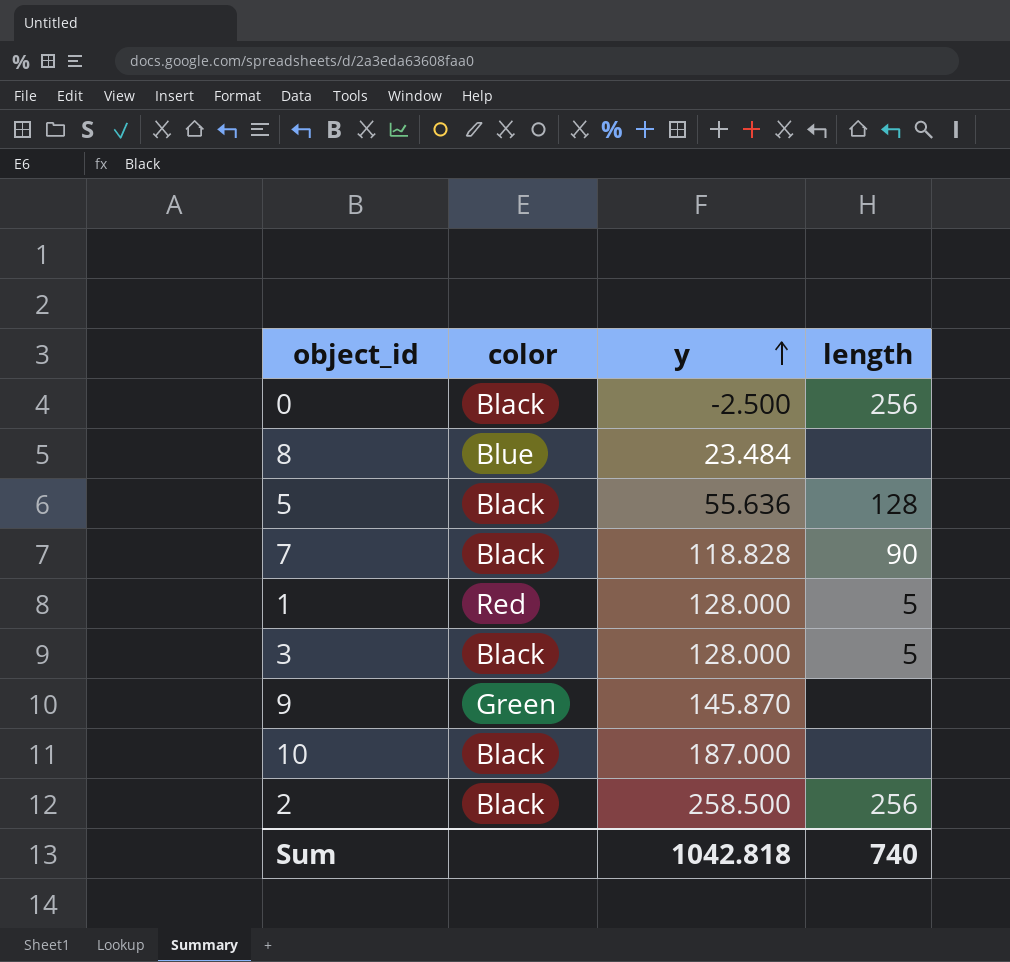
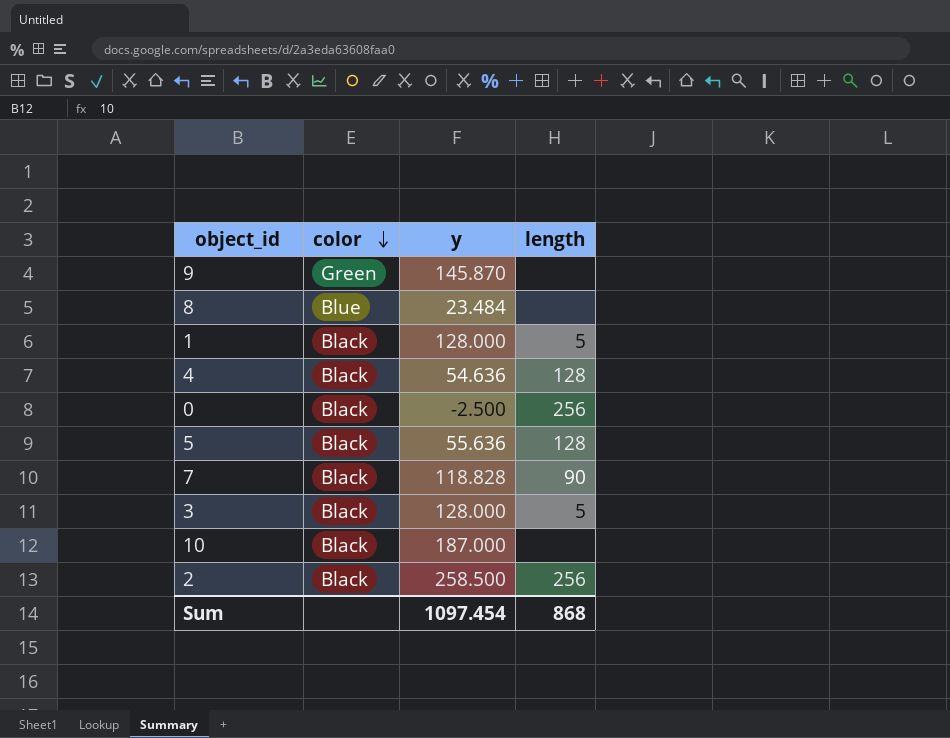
row order: y ascending -> color descending
1 | color: Red -> Black
row 4: none -> Black | 54.636 | 128
Sum | y: 1042.818 -> 1097.454
Sum | length: 740 -> 868

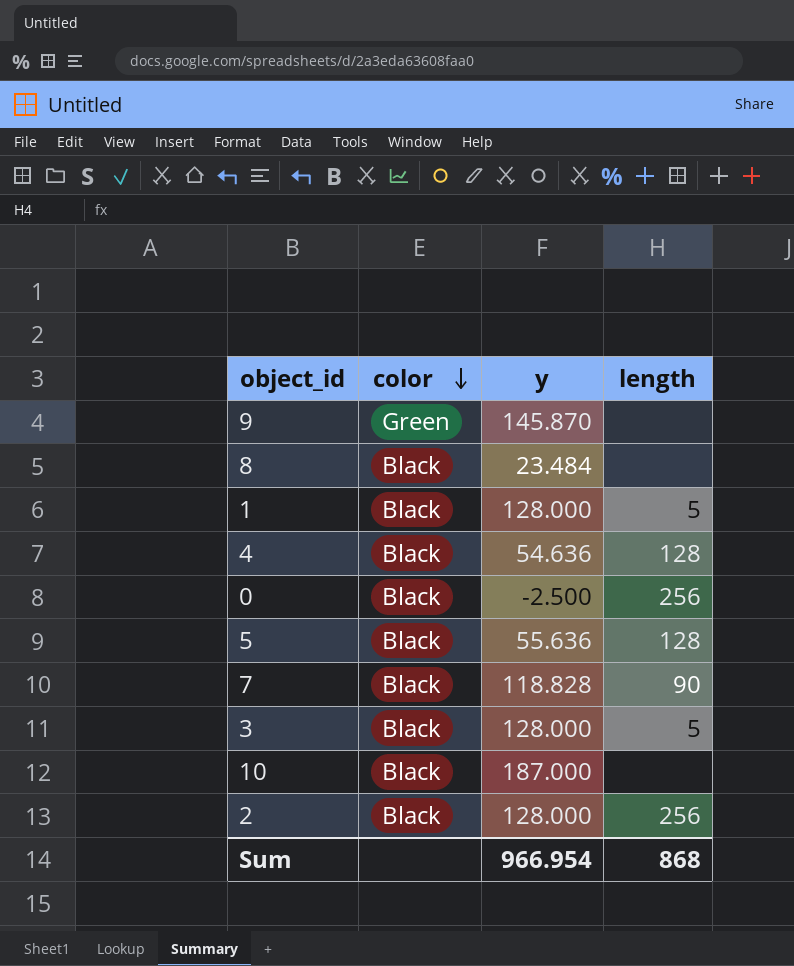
8 | color: Blue -> Black
2 | y: 258.500 -> 128.000
Sum | y: 1097.454 -> 966.954

